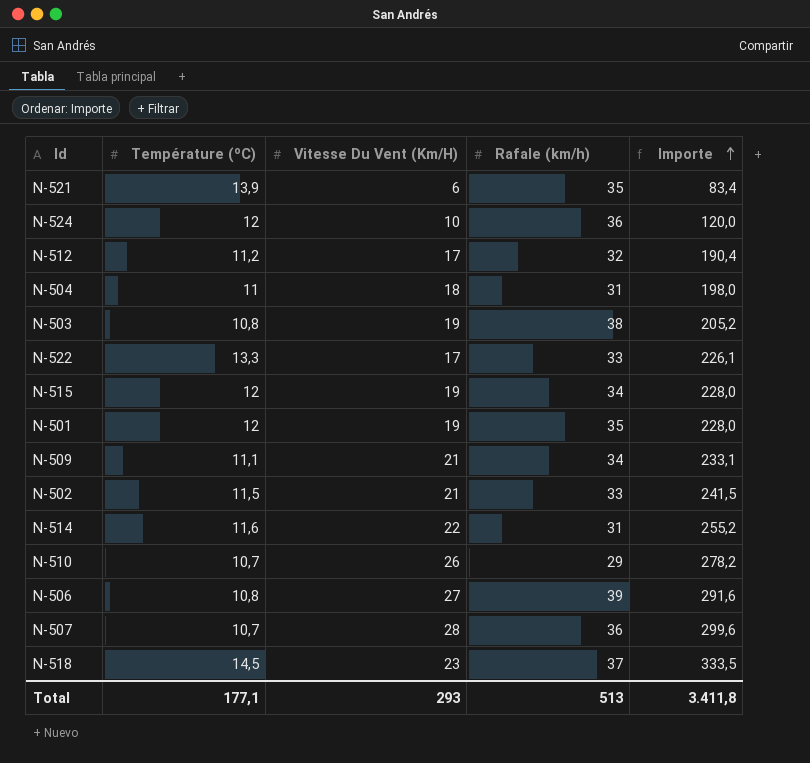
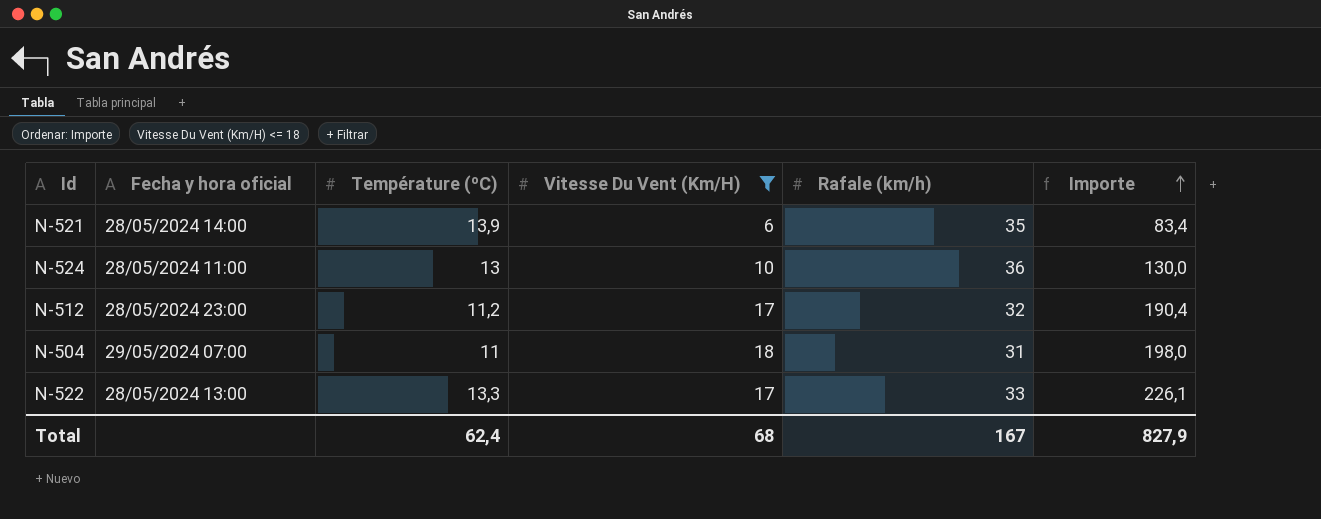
filter: none -> Vitesse Du Vent (Km/H) <= 18
column Fecha y hora oficial | position: none -> 2
N-524 | Température (ºC): 12 -> 13
N-524 | Importe: 120,0 -> 130,0
Total | Température (ºC): 177,1 -> 62,4
Total | Vitesse Du Vent (Km/H): 293 -> 68
Total | Rafale (km/h): 513 -> 167
Total | Importe: 3.411,8 -> 827,9

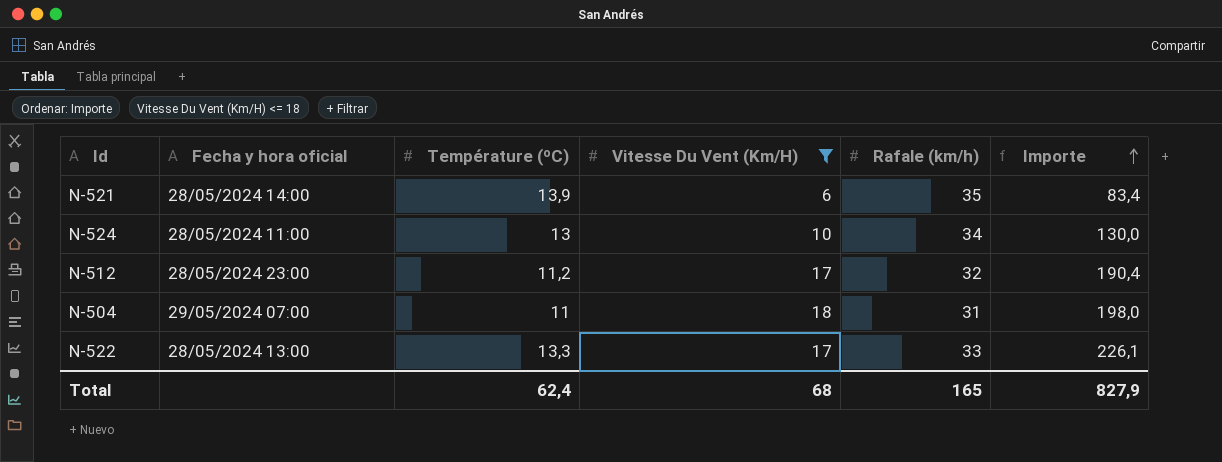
N-524 | Rafale (km/h): 36 -> 34
Total | Rafale (km/h): 167 -> 165

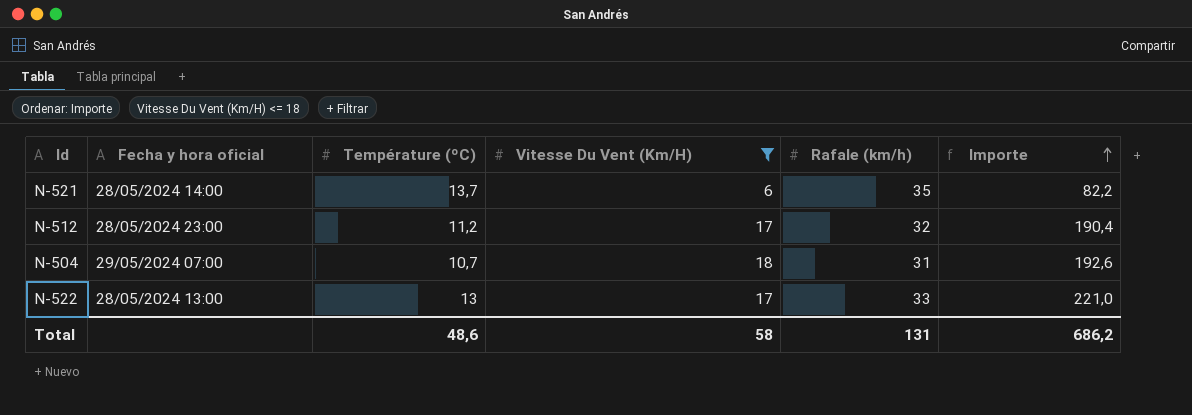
row N-524: 28/05/2024 11:00 | 13 | 10 | 34 | 130,0 -> none
N-521 | Température (ºC): 13,9 -> 13,7
N-521 | Importe: 83,4 -> 82,2
N-504 | Température (ºC): 11 -> 10,7
N-504 | Importe: 198,0 -> 192,6
N-522 | Température (ºC): 13,3 -> 13
N-522 | Importe: 226,1 -> 221,0
Total | Température (ºC): 62,4 -> 48,6
Total | Vitesse Du Vent (Km/H): 68 -> 58
Total | Rafale (km/h): 165 -> 131
Total | Importe: 827,9 -> 686,2

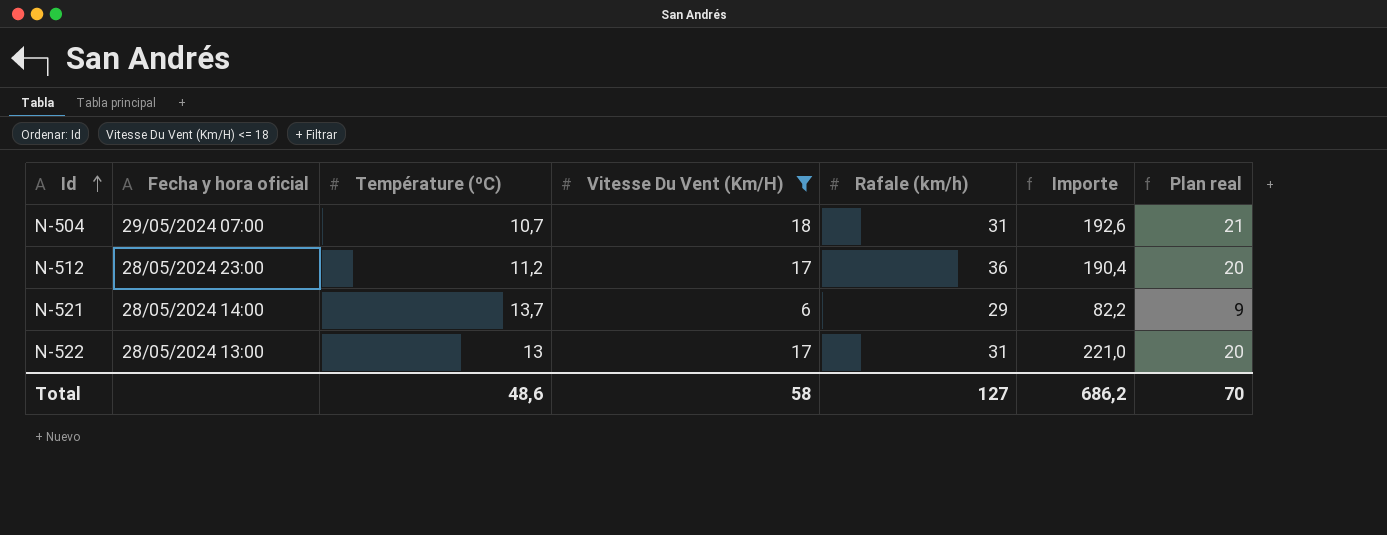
row order: Importe ascending -> Id ascending
column Plan real | formula: none -> [Vitesse Du Vent (Km/H)] + 3
N-512 | Rafale (km/h): 32 -> 36
N-521 | Rafale (km/h): 35 -> 29
N-522 | Rafale (km/h): 33 -> 31
Total | Rafale (km/h): 131 -> 127

